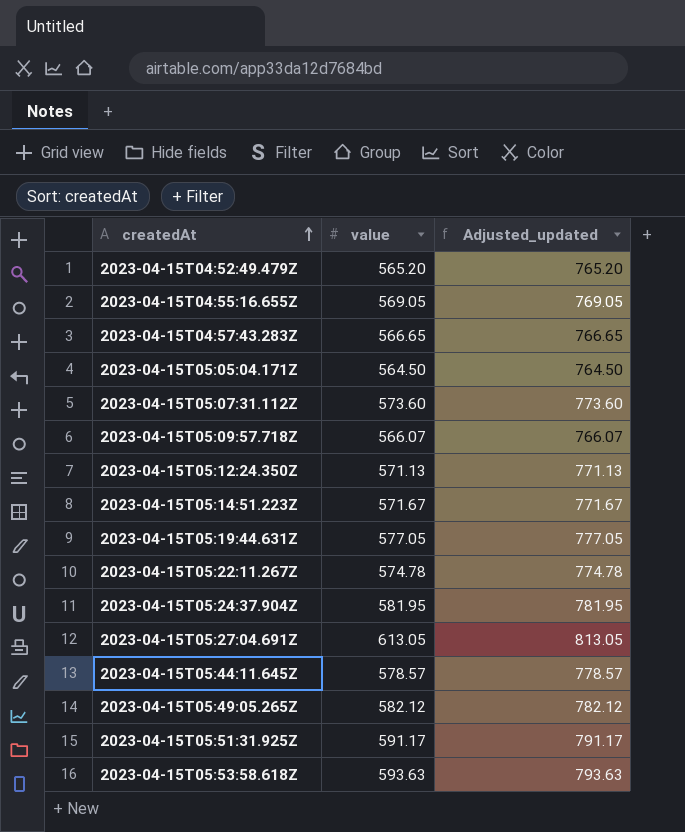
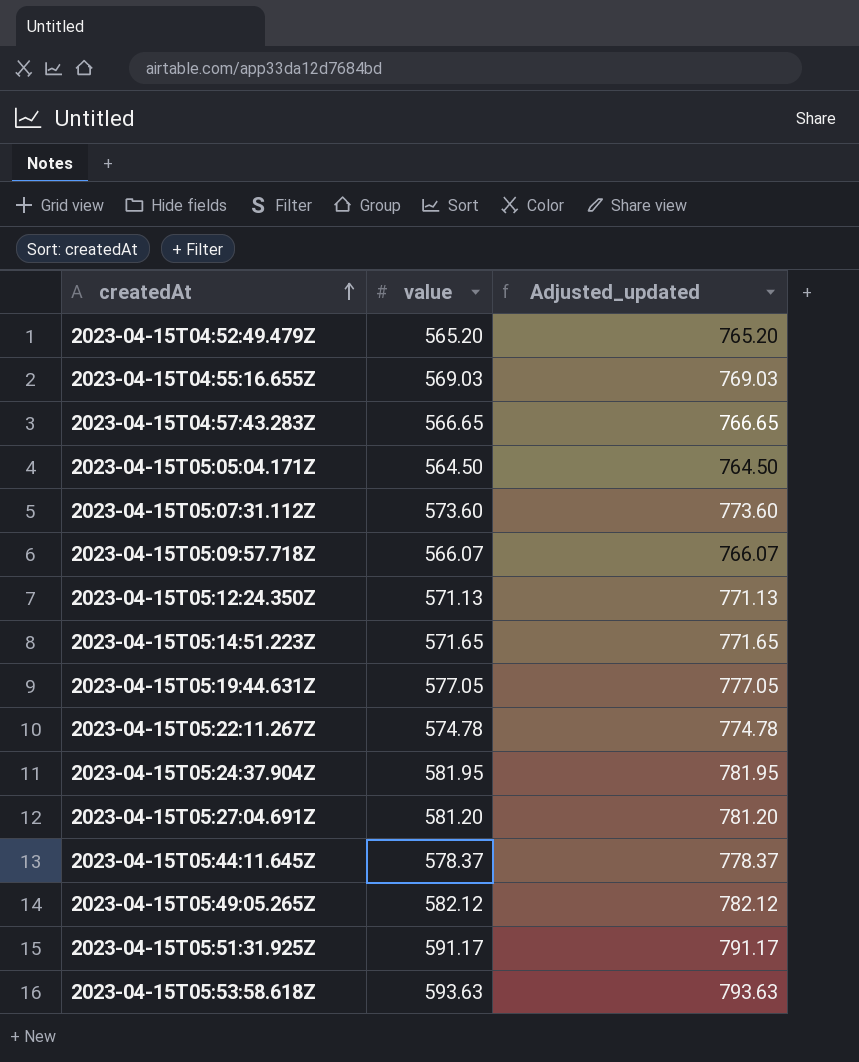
2023-04-15T04:55:16.655Z | value: 569.05 -> 569.03
2023-04-15T04:55:16.655Z | Adjusted_updated: 769.05 -> 769.03
2023-04-15T05:14:51.223Z | value: 571.67 -> 571.65
2023-04-15T05:14:51.223Z | Adjusted_updated: 771.67 -> 771.65
2023-04-15T05:27:04.691Z | value: 613.05 -> 581.20
2023-04-15T05:27:04.691Z | Adjusted_updated: 813.05 -> 781.20
2023-04-15T05:44:11.645Z | value: 578.57 -> 578.37
2023-04-15T05:44:11.645Z | Adjusted_updated: 778.57 -> 778.37

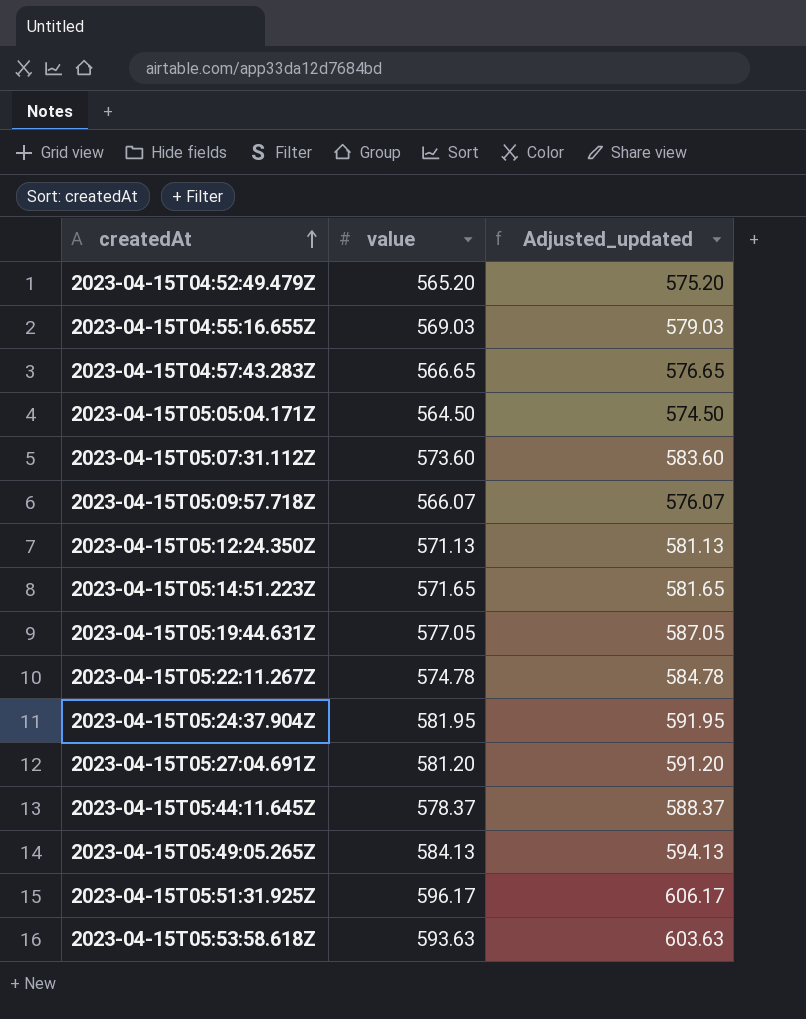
column Adjusted_updated | formula: [value] + 200 -> [value] + 10
2023-04-15T05:49:05.265Z | value: 582.12 -> 584.13
2023-04-15T05:51:31.925Z | value: 591.17 -> 596.17

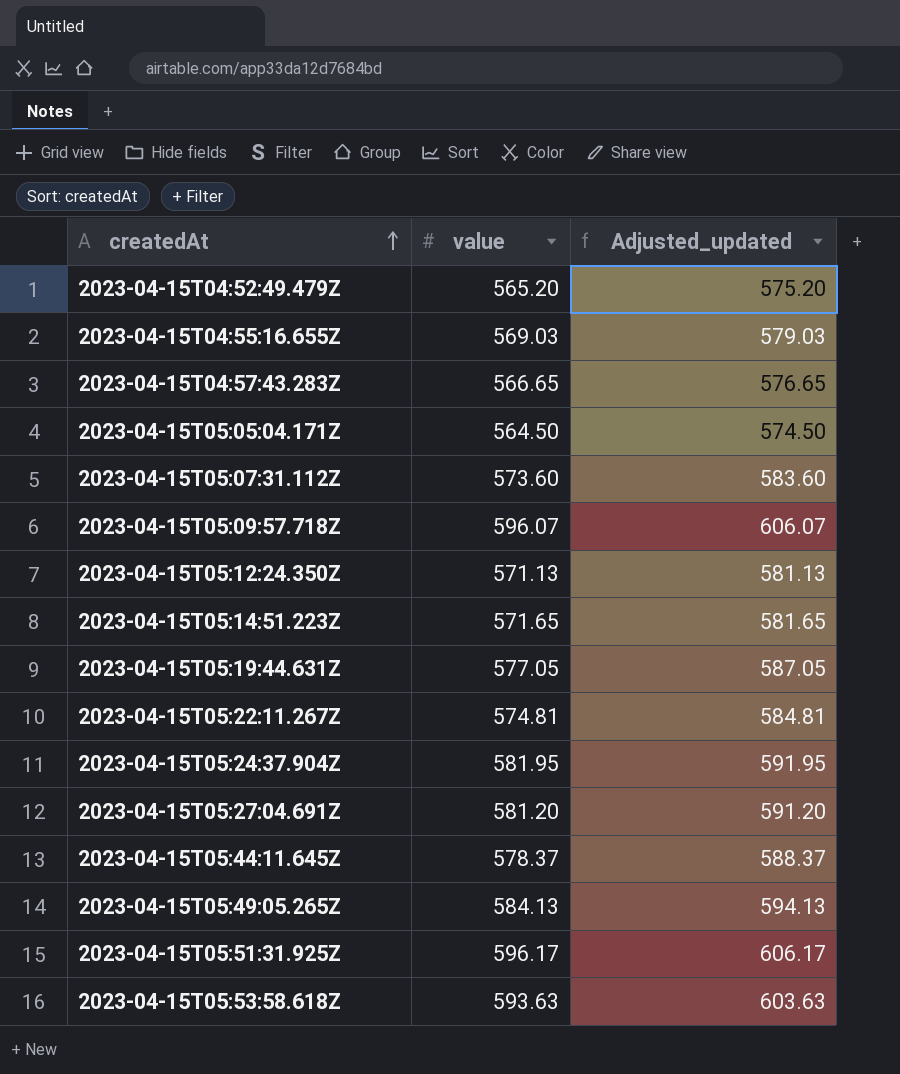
2023-04-15T05:09:57.718Z | value: 566.07 -> 596.07
2023-04-15T05:09:57.718Z | Adjusted_updated: 576.07 -> 606.07
2023-04-15T05:22:11.267Z | value: 574.78 -> 574.81
2023-04-15T05:22:11.267Z | Adjusted_updated: 584.78 -> 584.81

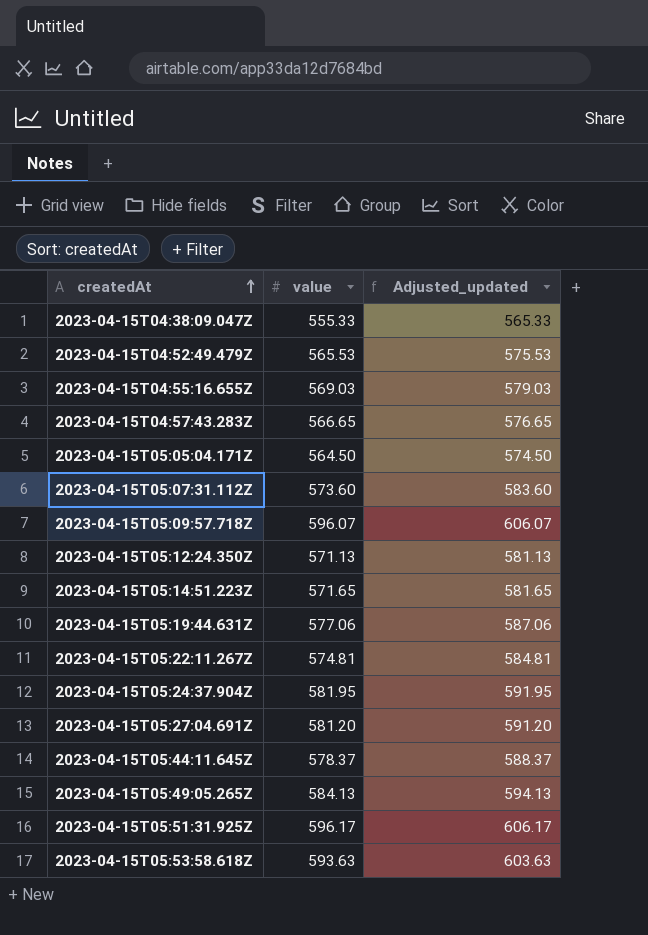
row 2023-04-15T04:38:09.047Z: none -> 555.33 | 565.33
2023-04-15T04:52:49.479Z | value: 565.20 -> 565.53
2023-04-15T04:52:49.479Z | Adjusted_updated: 575.20 -> 575.53
2023-04-15T05:19:44.631Z | value: 577.05 -> 577.06
2023-04-15T05:19:44.631Z | Adjusted_updated: 587.05 -> 587.06

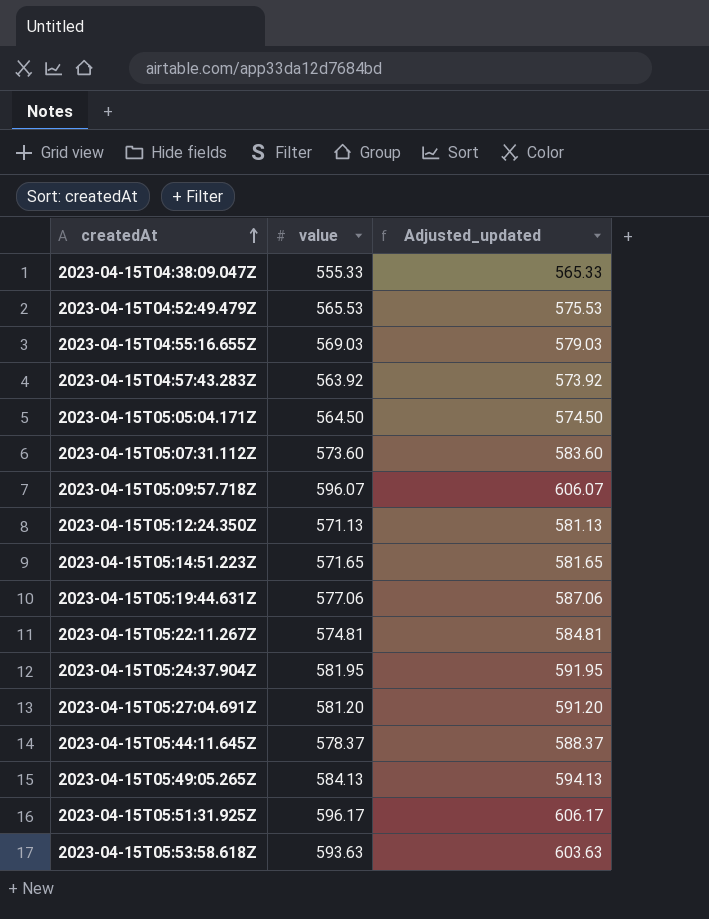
2023-04-15T04:57:43.283Z | value: 566.65 -> 563.92
2023-04-15T04:57:43.283Z | Adjusted_updated: 576.65 -> 573.92

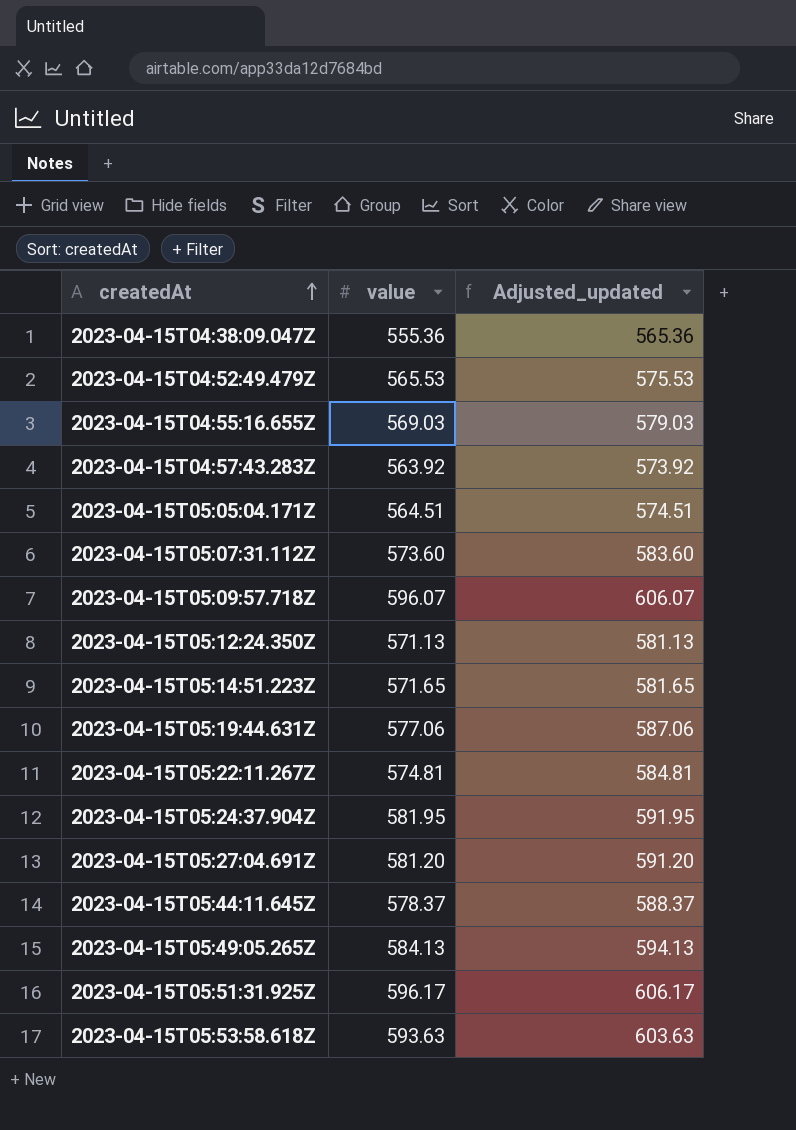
2023-04-15T04:38:09.047Z | value: 555.33 -> 555.36
2023-04-15T04:38:09.047Z | Adjusted_updated: 565.33 -> 565.36
2023-04-15T05:05:04.171Z | value: 564.50 -> 564.51
2023-04-15T05:05:04.171Z | Adjusted_updated: 574.50 -> 574.51

